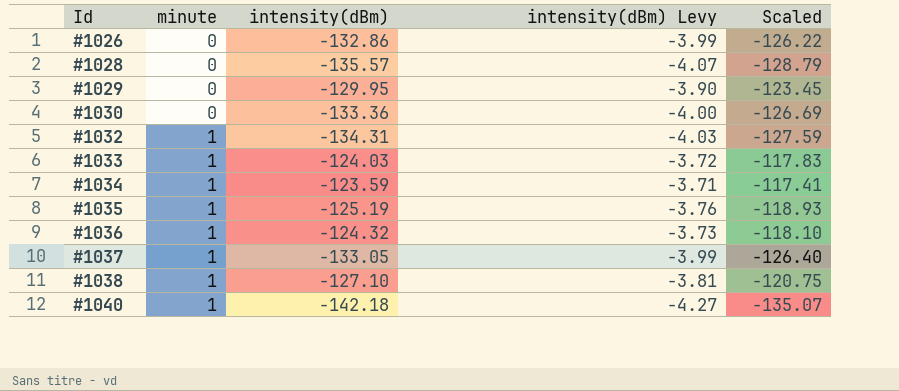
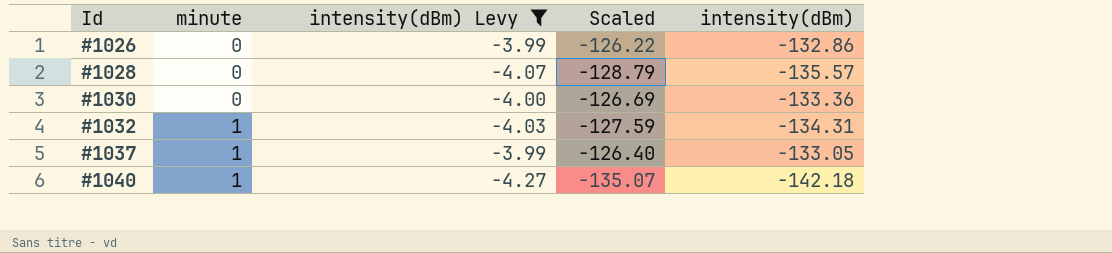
filter: none -> intensity(dBm) Levy <= -3.99
column intensity(dBm) | position: 3 -> 5

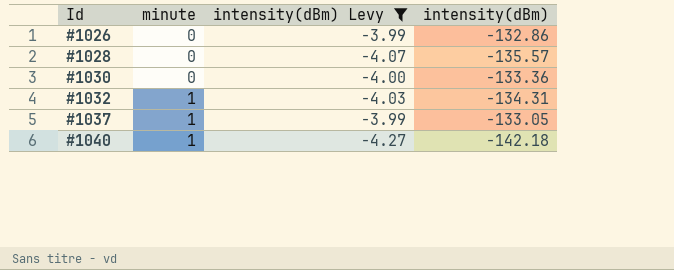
column Scaled | formula: [intensity(dBm)] * 0.95 -> none

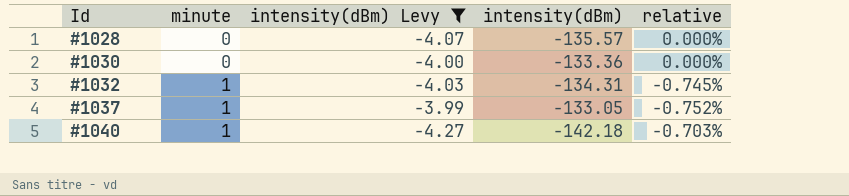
column relative | formula: none -> [minute] / [intensity(dBm)]
row #1026: 0 | -3.99 | -132.86 -> none

